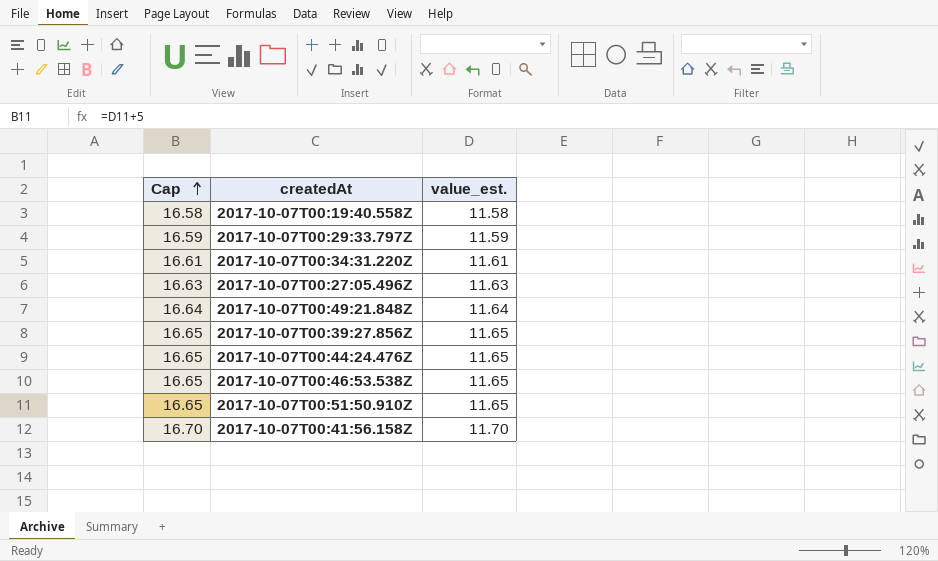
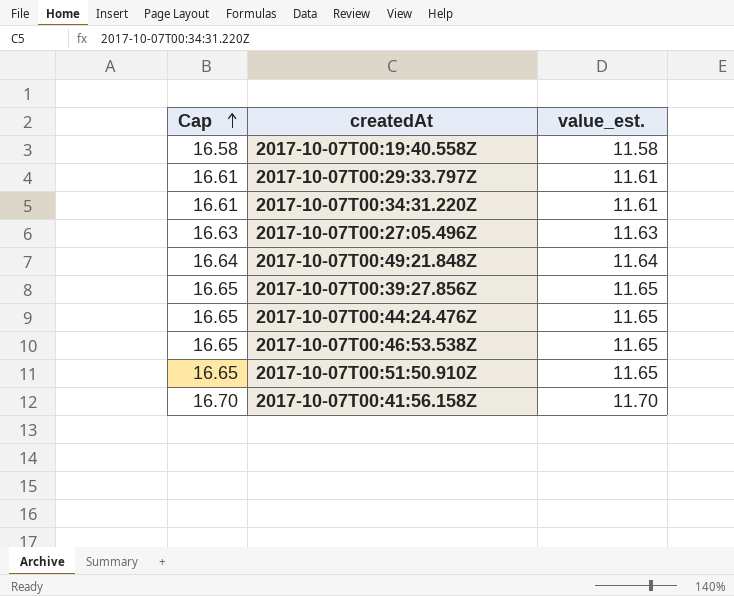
2017-10-07T00:29:33.797Z | Cap: 16.59 -> 16.61
2017-10-07T00:29:33.797Z | value_est.: 11.59 -> 11.61

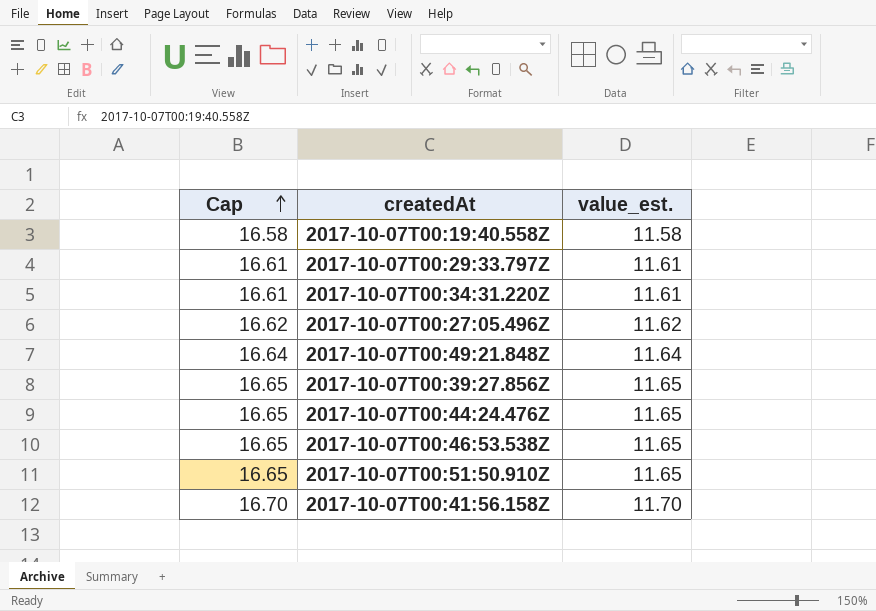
2017-10-07T00:27:05.496Z | Cap: 16.63 -> 16.62
2017-10-07T00:27:05.496Z | value_est.: 11.63 -> 11.62

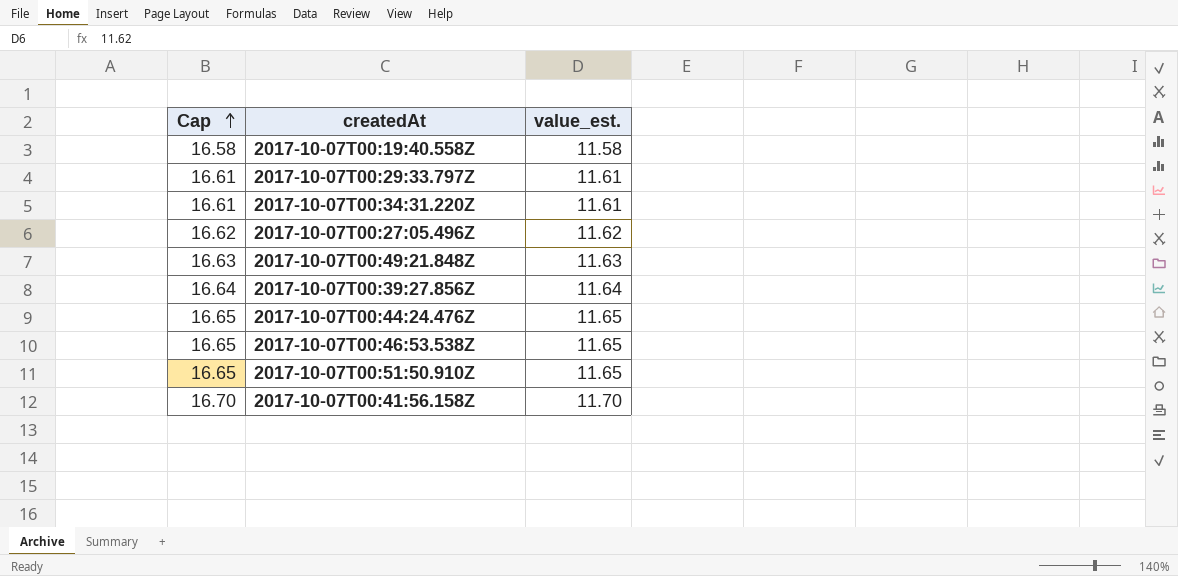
2017-10-07T00:49:21.848Z | Cap: 16.64 -> 16.63
2017-10-07T00:49:21.848Z | value_est.: 11.64 -> 11.63
2017-10-07T00:39:27.856Z | Cap: 16.65 -> 16.64
2017-10-07T00:39:27.856Z | value_est.: 11.65 -> 11.64

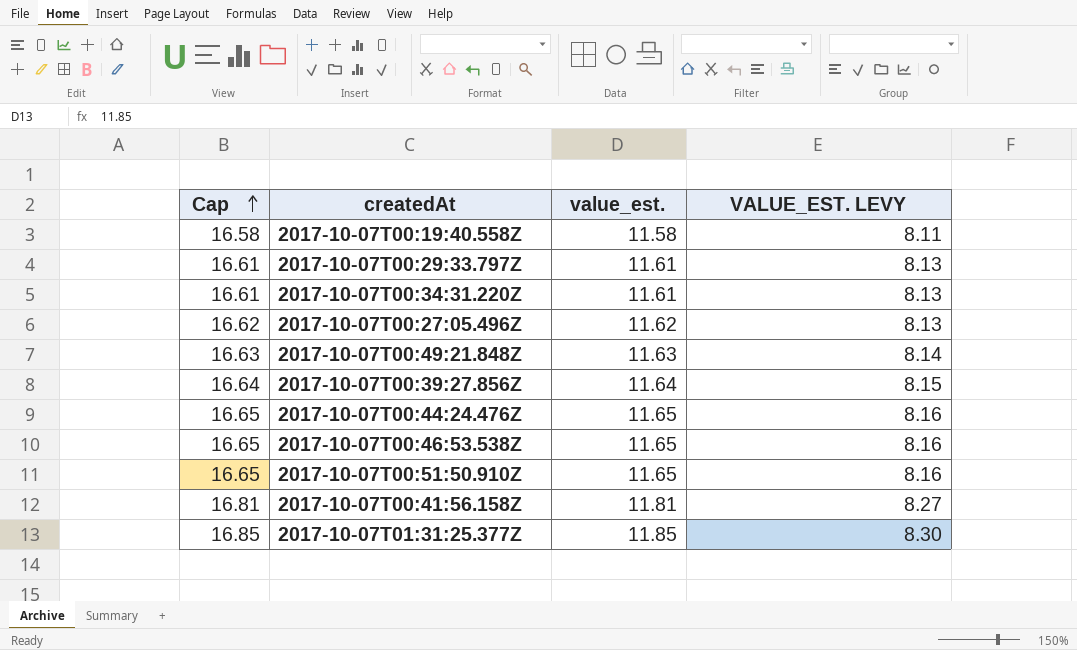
column VALUE_EST. LEVY | formula: none -> [value_est.] * 0.7
2017-10-07T00:41:56.158Z | Cap: 16.70 -> 16.81
2017-10-07T00:41:56.158Z | value_est.: 11.70 -> 11.81
row 2017-10-07T01:31:25.377Z: none -> 16.85 | 11.85 | 8.30

